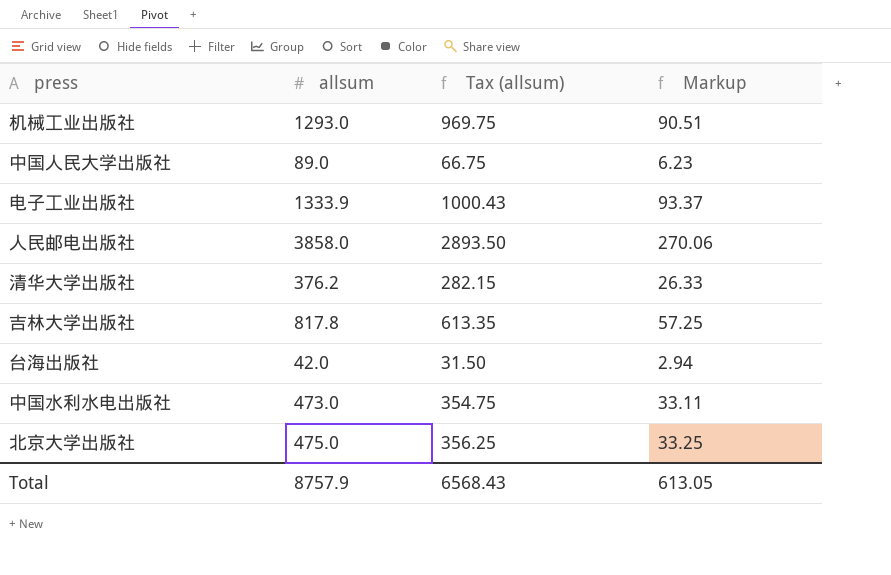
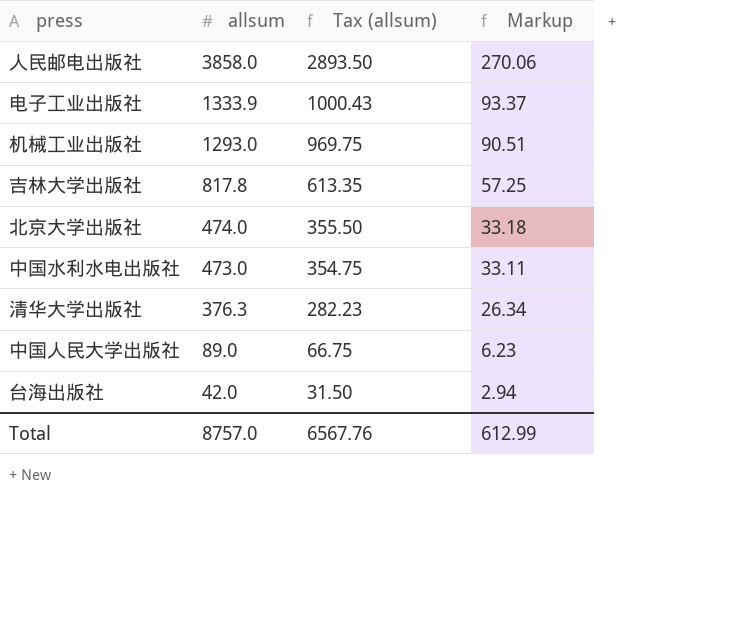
row order: none -> allsum descending
北京大学出版社 | allsum: 475.0 -> 474.0
北京大学出版社 | Tax (allsum): 356.25 -> 355.50
北京大学出版社 | Markup: 33.25 -> 33.18
清华大学出版社 | allsum: 376.2 -> 376.3
清华大学出版社 | Tax (allsum): 282.15 -> 282.23
清华大学出版社 | Markup: 26.33 -> 26.34
Total | allsum: 8757.9 -> 8757.0
Total | Tax (allsum): 6568.43 -> 6567.76
Total | Markup: 613.05 -> 612.99

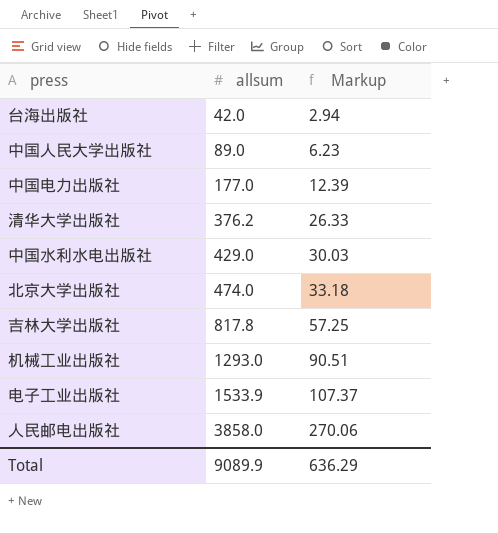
row order: allsum descending -> allsum ascending
column Tax (allsum) | formula: [allsum] * 0.75 -> none
row 中国电力出版社: none -> 177.0 | 12.39
清华大学出版社 | allsum: 376.3 -> 376.2
清华大学出版社 | Markup: 26.34 -> 26.33
中国水利水电出版社 | allsum: 473.0 -> 429.0
中国水利水电出版社 | Markup: 33.11 -> 30.03
电子工业出版社 | allsum: 1333.9 -> 1533.9
电子工业出版社 | Markup: 93.37 -> 107.37
Total | allsum: 8757.0 -> 9089.9
Total | Markup: 612.99 -> 636.29

